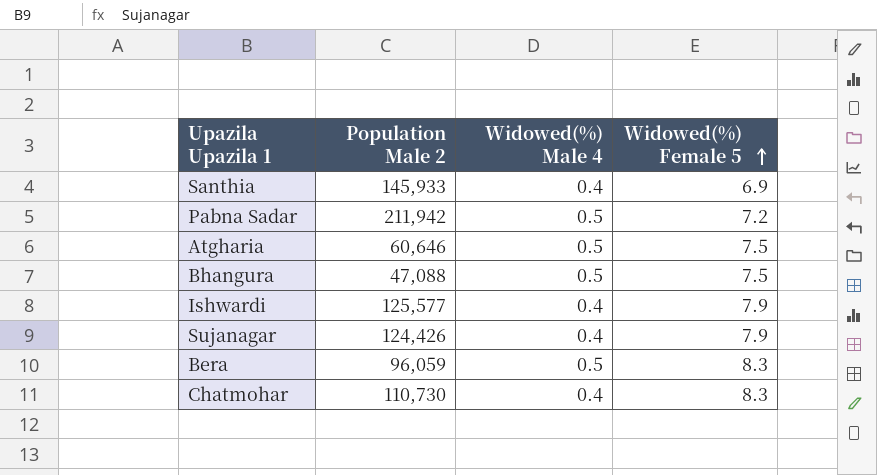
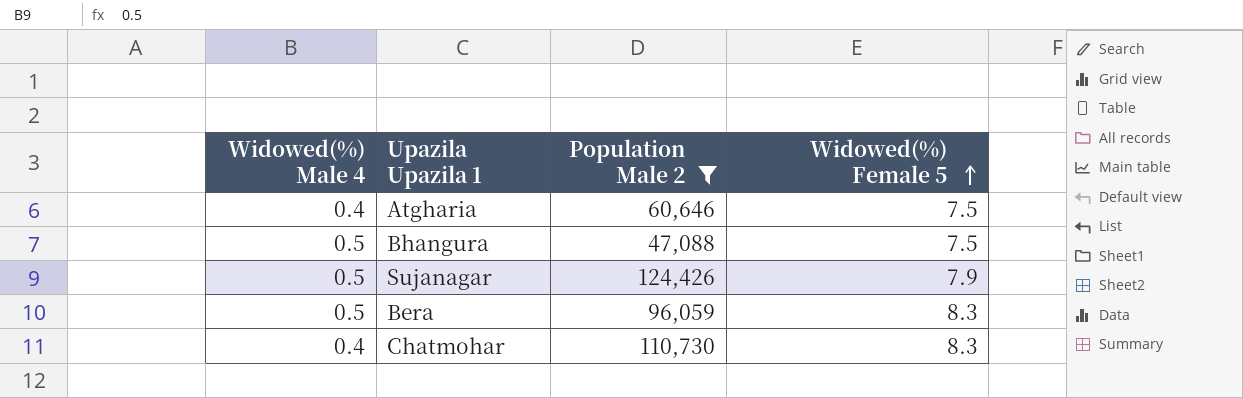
filter: none -> Population Male 2 <= 124,426
column Widowed(%) Male 4 | position: 3 -> 1
Atgharia | Widowed(%) Male 4: 0.5 -> 0.4
Sujanagar | Widowed(%) Male 4: 0.4 -> 0.5

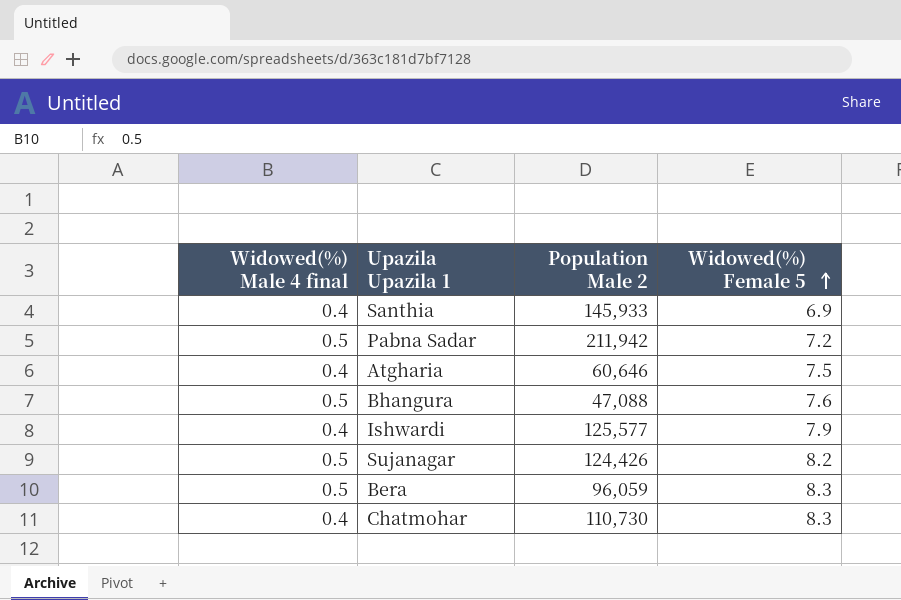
filter: Population Male 2 <= 124,426 -> none
column name: Widowed(%) Male 4 -> Widowed(%) Male 4 final
Bhangura | Widowed(%) Female 5: 7.5 -> 7.6
Sujanagar | Widowed(%) Female 5: 7.9 -> 8.2

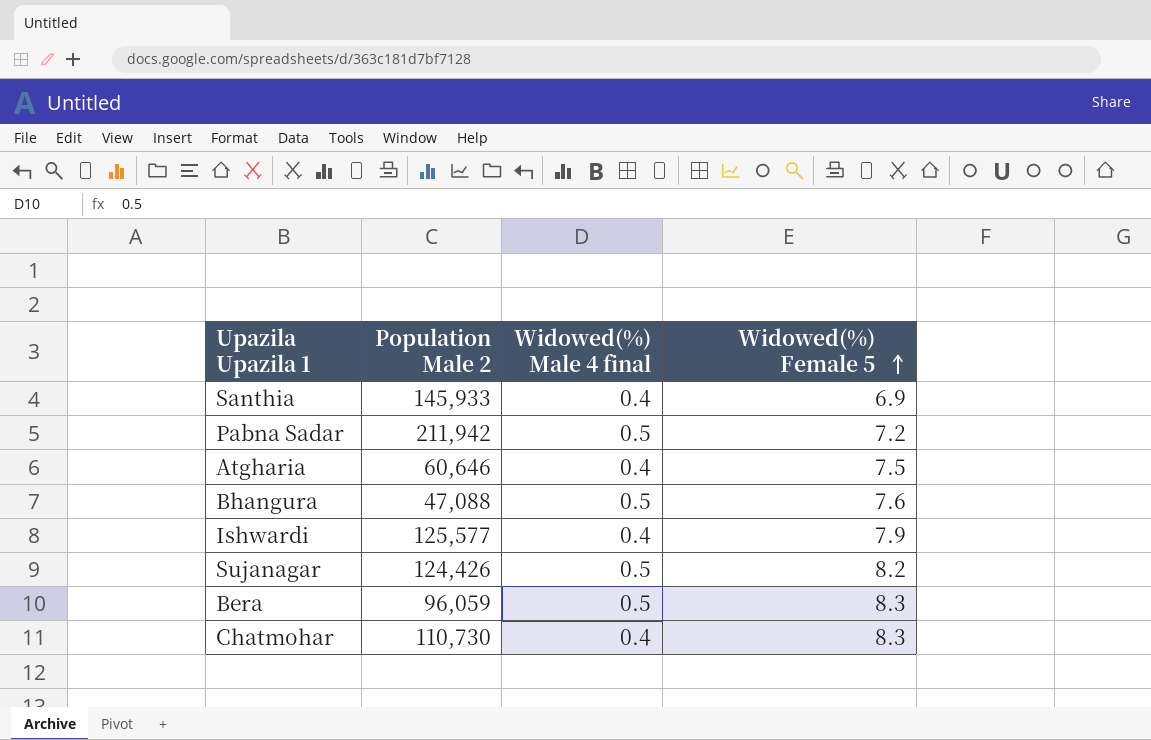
column Widowed(%) Male 4 final | position: 1 -> 3

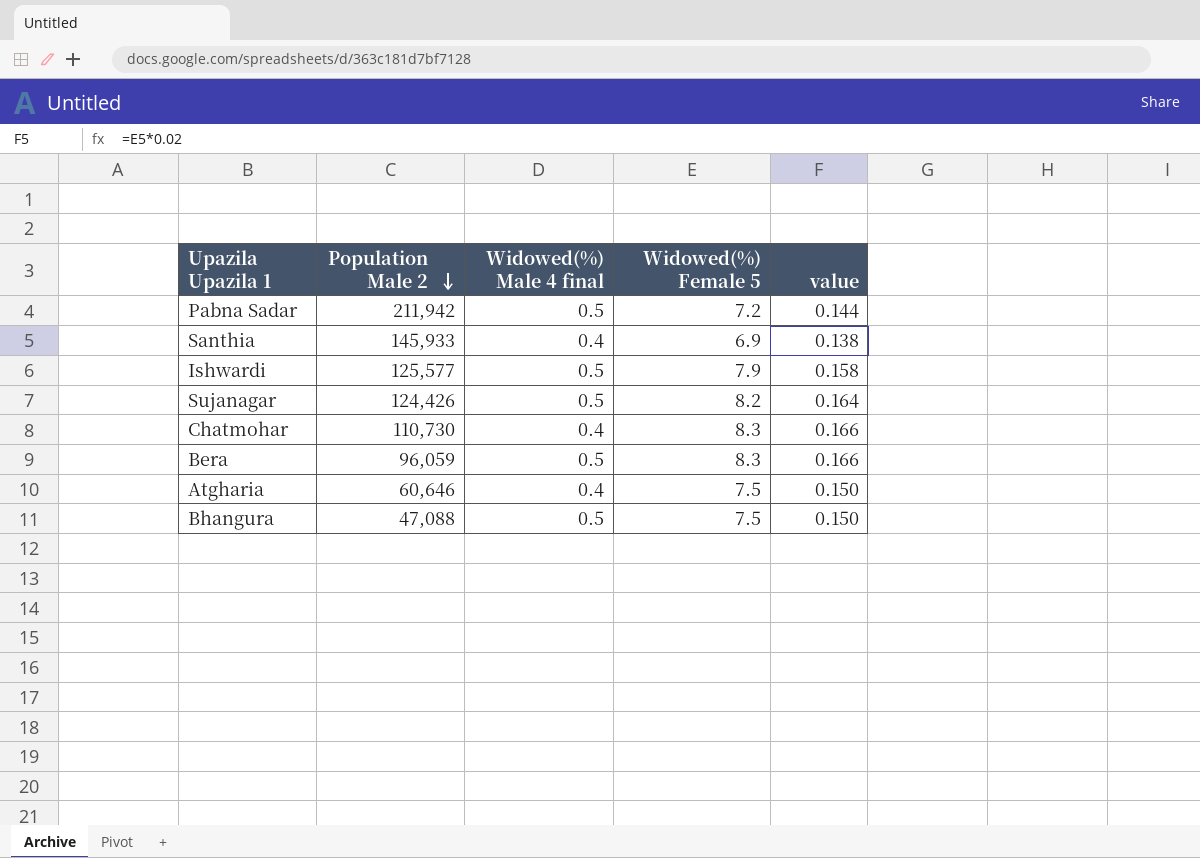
row order: Widowed(%) Female 5 ascending -> Population Male 2 descending
column value | formula: none -> [Widowed(%) Female 5] * 0.02
Ishwardi | Widowed(%) Male 4 final: 0.4 -> 0.5
Bhangura | Widowed(%) Female 5: 7.6 -> 7.5

